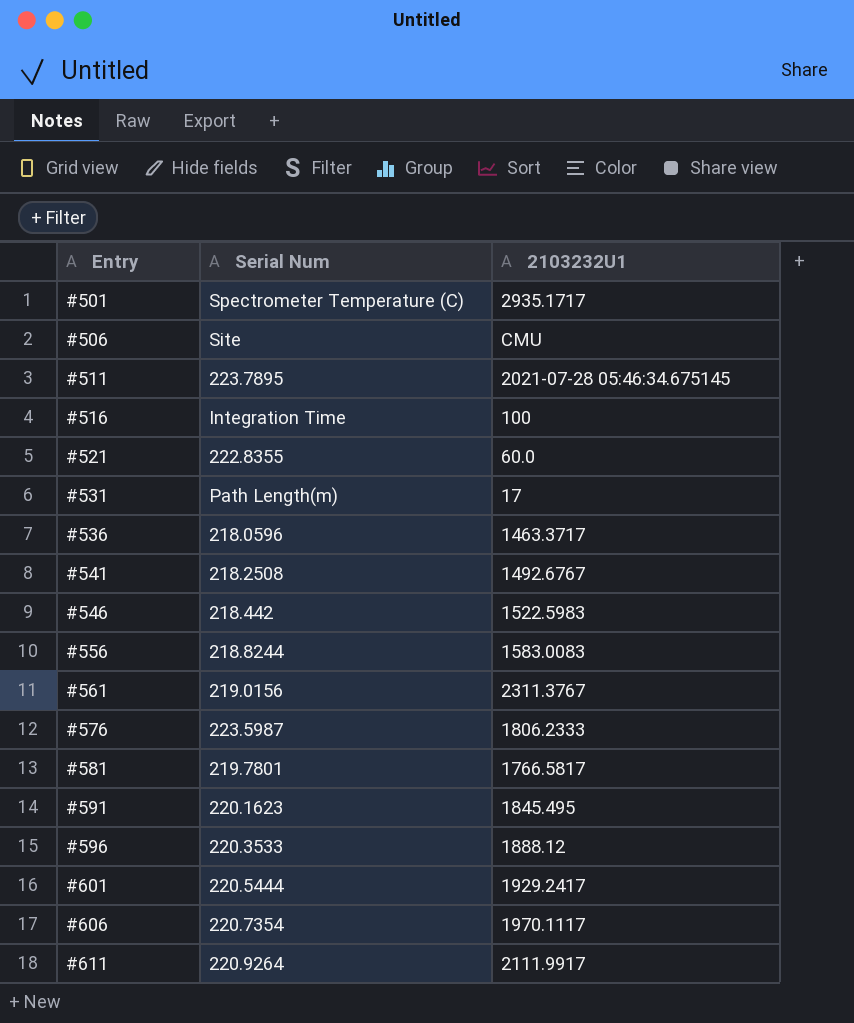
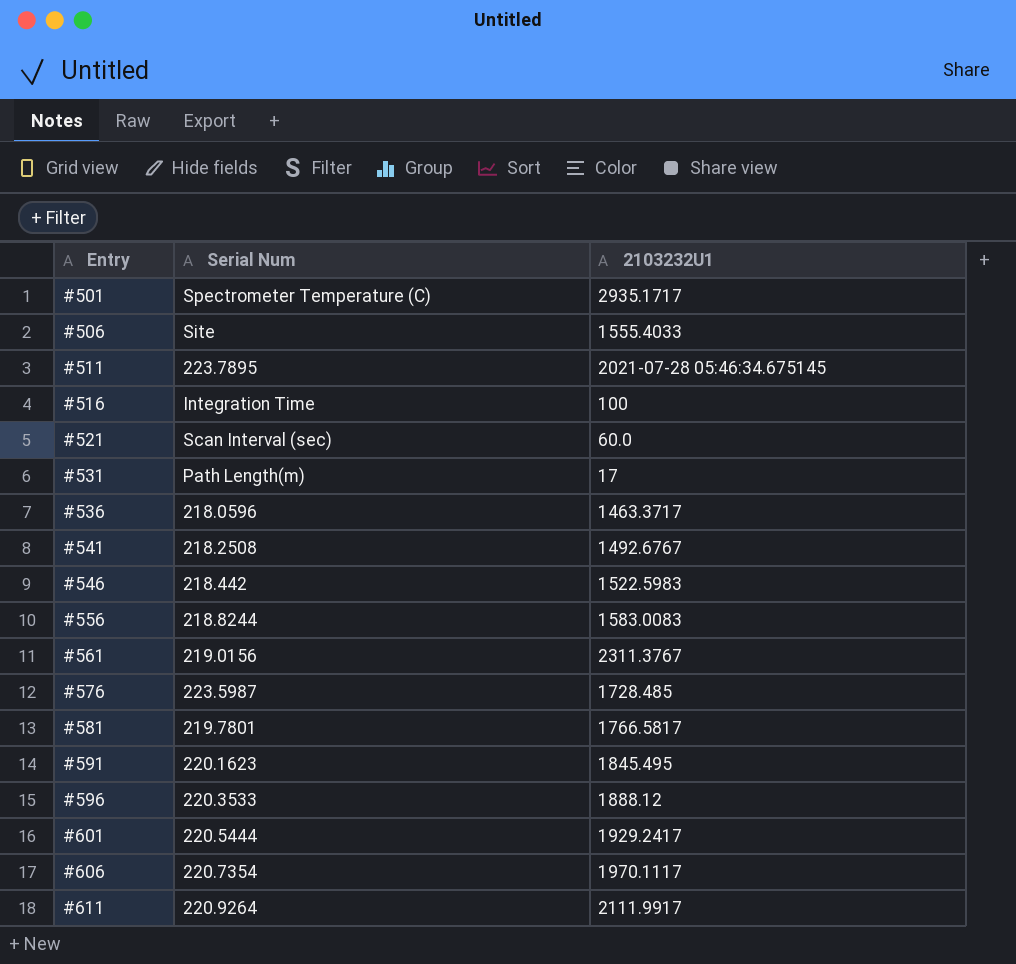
#506 | 2103232U1: CMU -> 1555.4033
#521 | Serial Num: 222.8355 -> Scan Interval (sec)
#576 | 2103232U1: 1806.2333 -> 1728.485

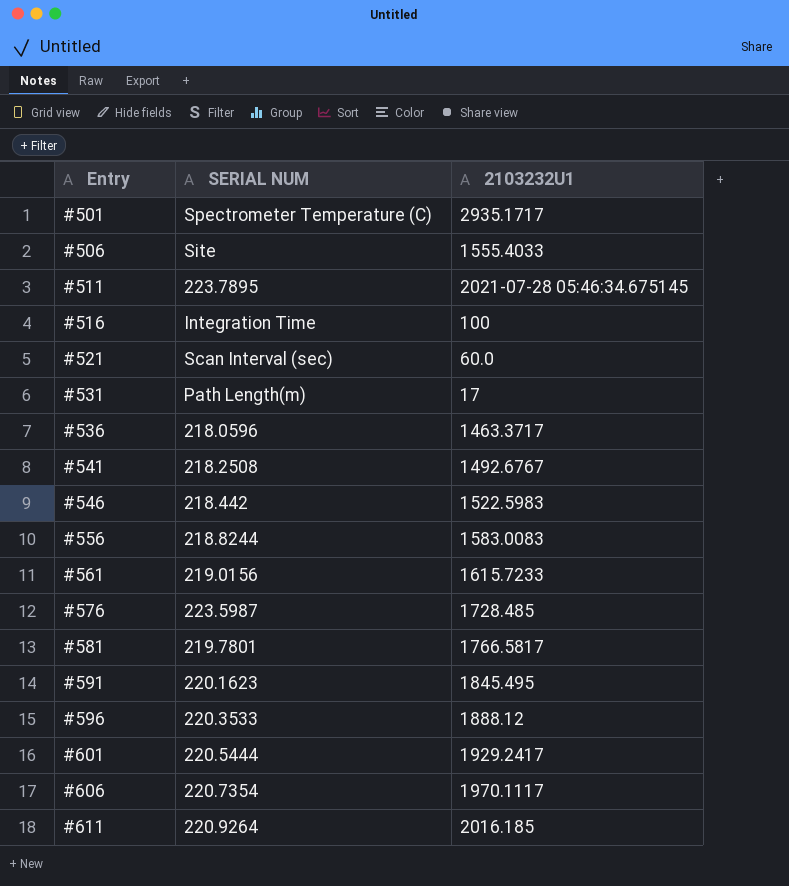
column name: Serial Num -> SERIAL NUM
#561 | 2103232U1: 2311.3767 -> 1615.7233
#611 | 2103232U1: 2111.9917 -> 2016.185

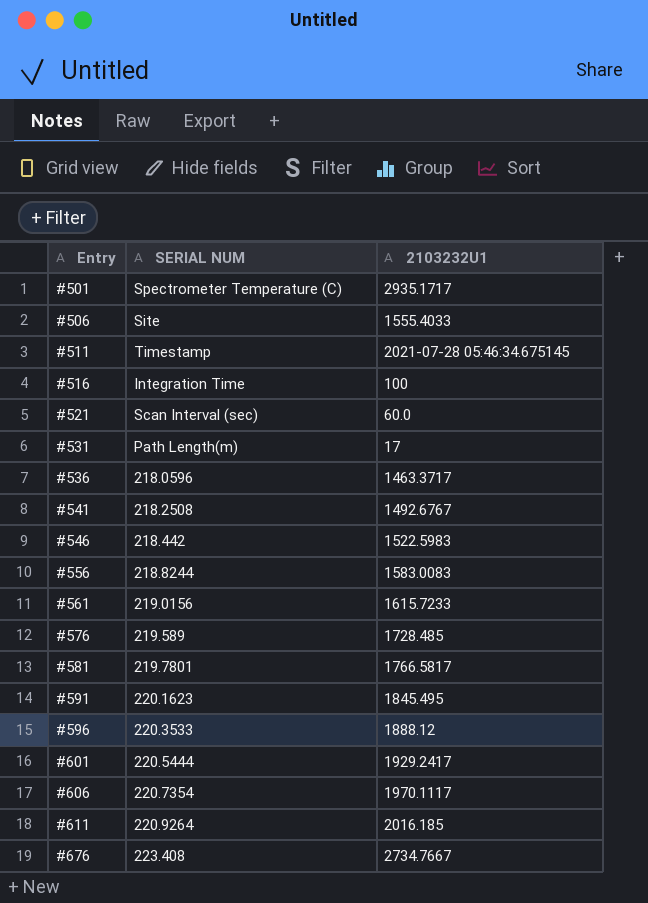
#511 | SERIAL NUM: 223.7895 -> Timestamp
#576 | SERIAL NUM: 223.5987 -> 219.589
row #676: none -> 223.408 | 2734.7667

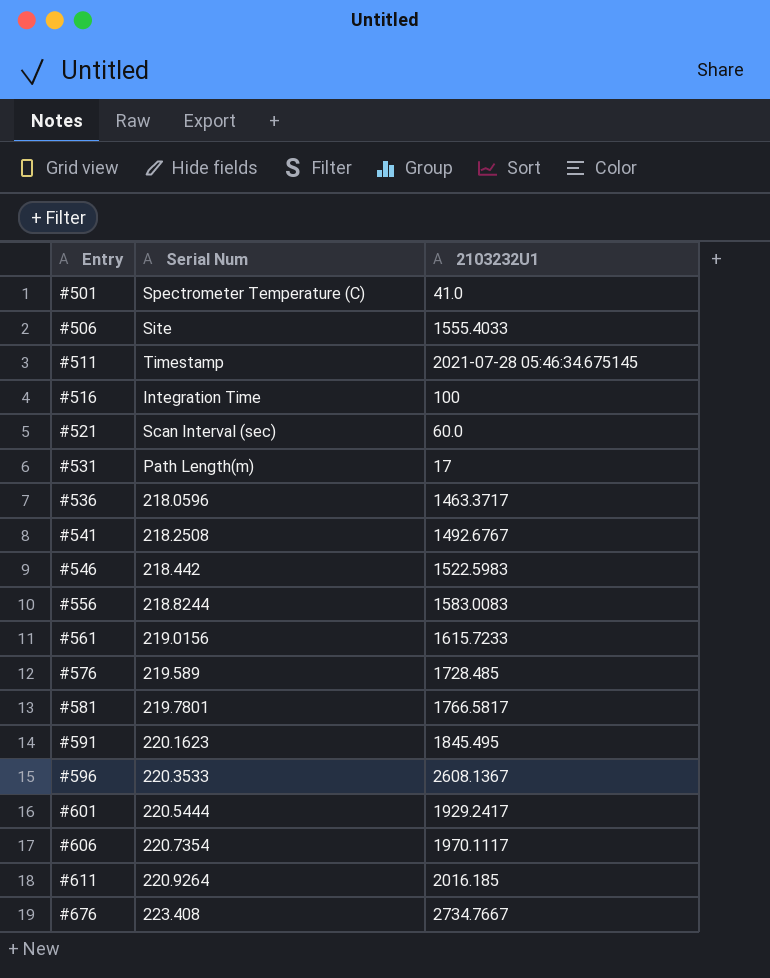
column name: SERIAL NUM -> Serial Num
#501 | 2103232U1: 2935.1717 -> 41.0
#596 | 2103232U1: 1888.12 -> 2608.1367

